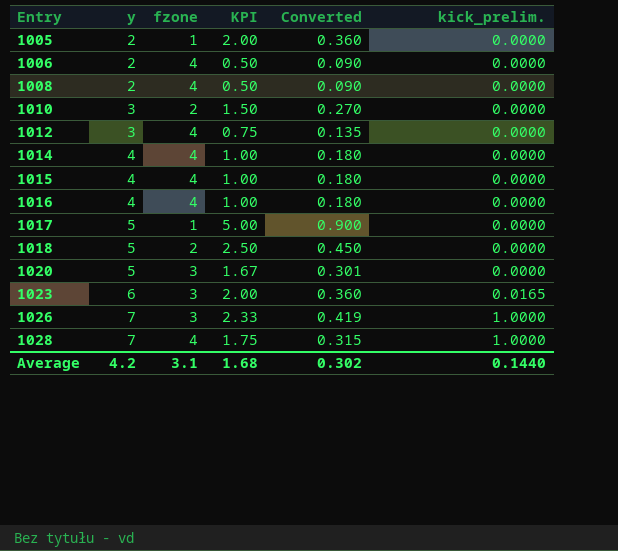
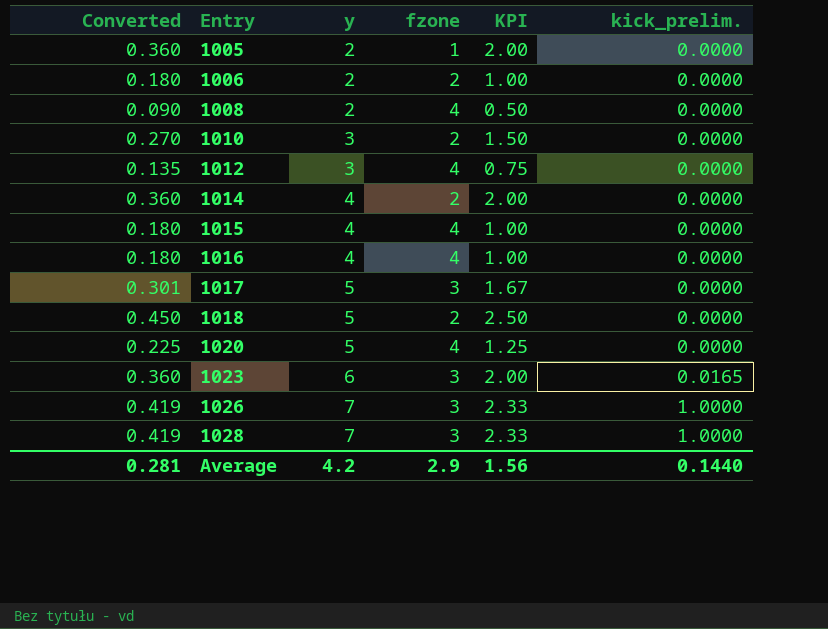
column Converted | position: 5 -> 1
1006 | Converted: 0.090 -> 0.180
1006 | fzone: 4 -> 2
1006 | KPI: 0.50 -> 1.00
1014 | Converted: 0.180 -> 0.360
1014 | fzone: 4 -> 2
1014 | KPI: 1.00 -> 2.00
1017 | Converted: 0.900 -> 0.301
1017 | fzone: 1 -> 3
1017 | KPI: 5.00 -> 1.67
1020 | Converted: 0.301 -> 0.225
1020 | fzone: 3 -> 4
1020 | KPI: 1.67 -> 1.25
1028 | Converted: 0.315 -> 0.419
1028 | fzone: 4 -> 3
1028 | KPI: 1.75 -> 2.33
Average | Converted: 0.302 -> 0.281
Average | fzone: 3.1 -> 2.9
Average | KPI: 1.68 -> 1.56

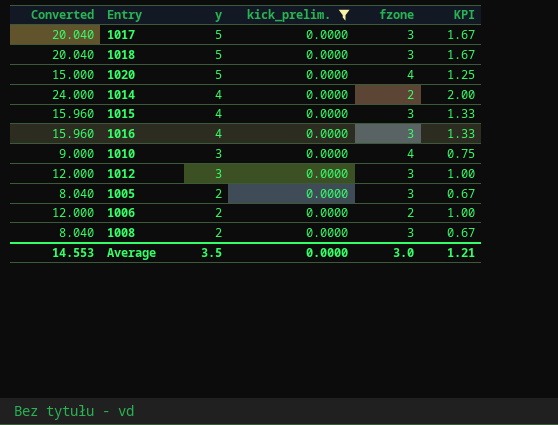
filter: none -> kick_prelim. = 0.0000
row order: Entry ascending -> y descending
column Converted | formula: [KPI] * 0.18 -> [KPI] * 12
column kick_prelim. | position: 6 -> 4
1018 | fzone: 2 -> 3
1018 | KPI: 2.50 -> 1.67
1015 | fzone: 4 -> 3
1015 | KPI: 1.00 -> 1.33
1016 | fzone: 4 -> 3
1016 | KPI: 1.00 -> 1.33
1010 | fzone: 2 -> 4
1010 | KPI: 1.50 -> 0.75
1012 | fzone: 4 -> 3
1012 | KPI: 0.75 -> 1.00
1005 | fzone: 1 -> 3
1005 | KPI: 2.00 -> 0.67
1008 | fzone: 4 -> 3
1008 | KPI: 0.50 -> 0.67
Average | Converted: 0.281 -> 14.553
Average | y: 4.2 -> 3.5
Average | kick_prelim.: 0.1440 -> 0.0000
Average | fzone: 2.9 -> 3.0
Average | KPI: 1.56 -> 1.21

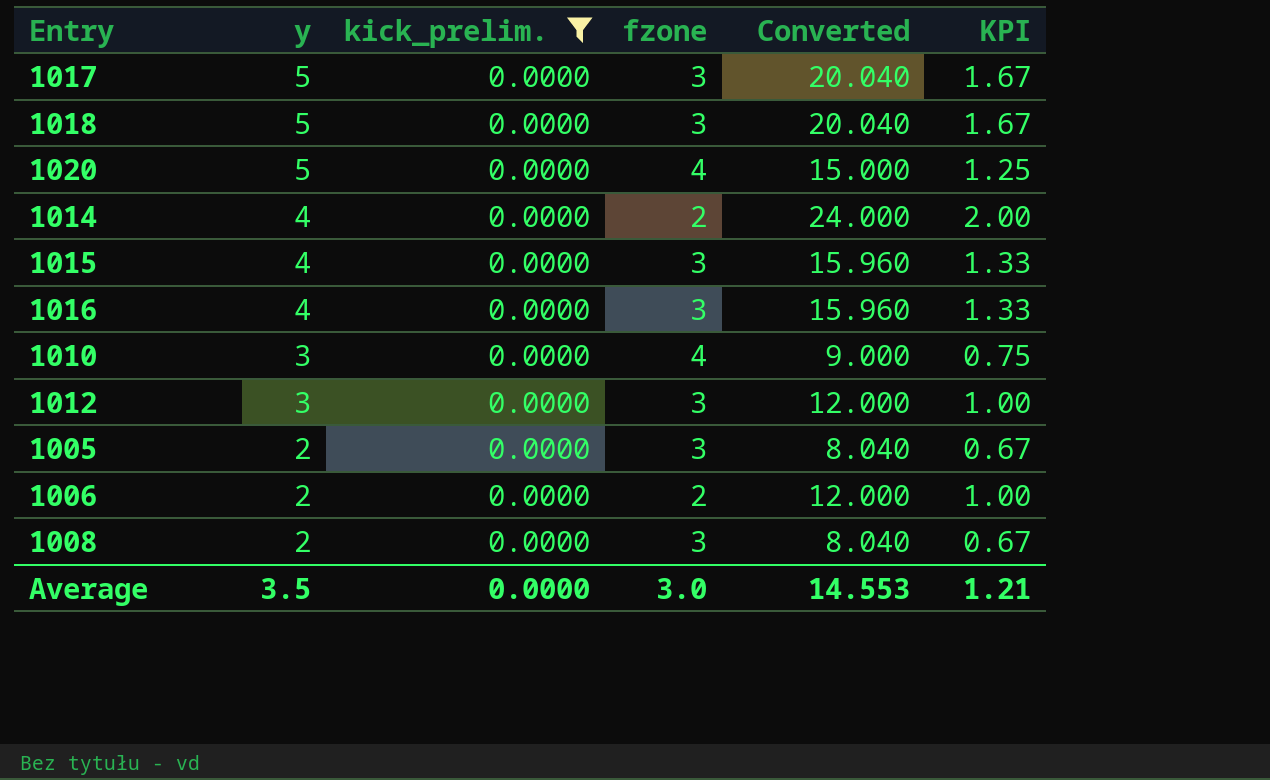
column Converted | position: 1 -> 5

